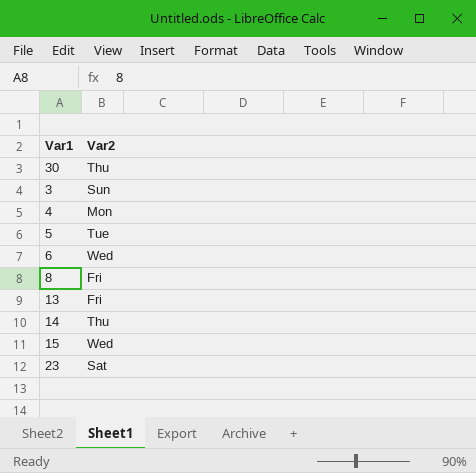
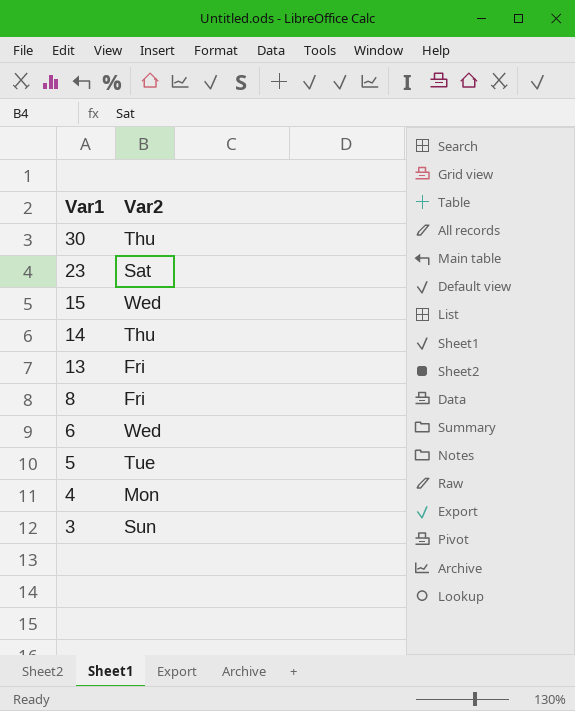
row order: none -> Var1 descending

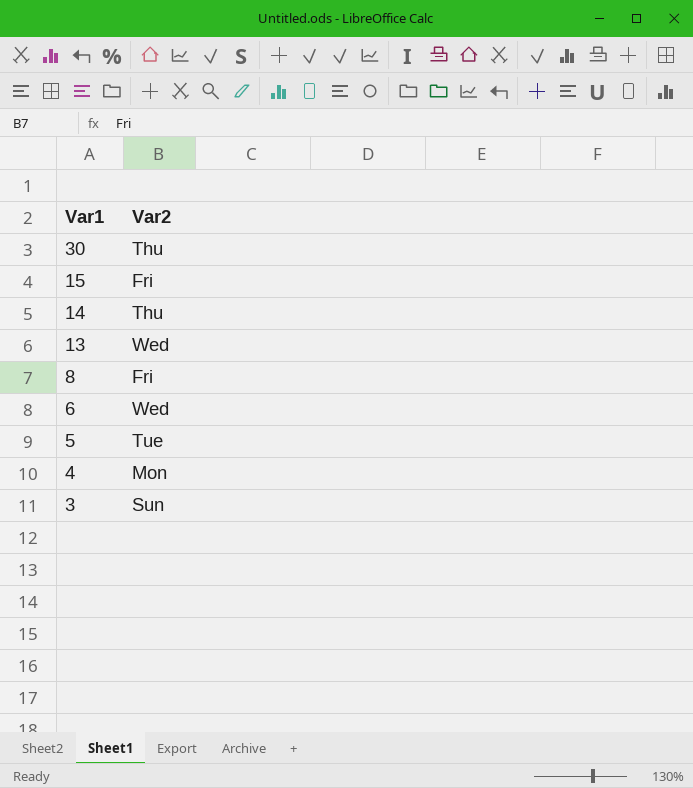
row 23: Sat -> none
15 | Var2: Wed -> Fri
13 | Var2: Fri -> Wed

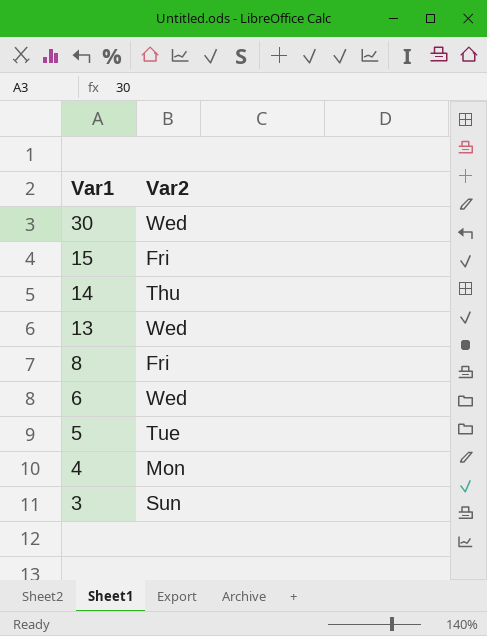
30 | Var2: Thu -> Wed

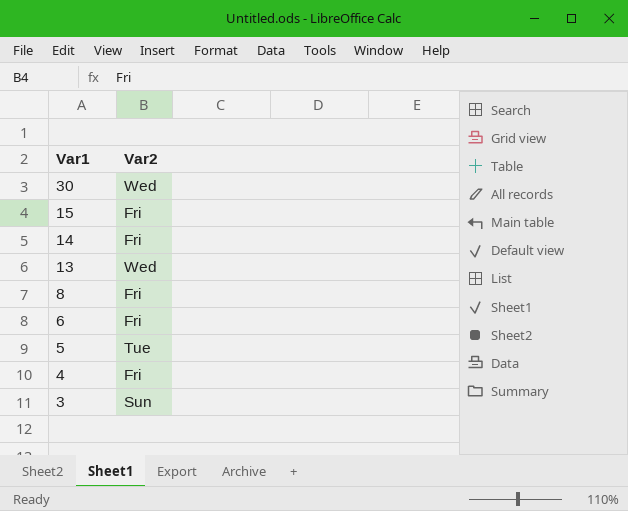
14 | Var2: Thu -> Fri
6 | Var2: Wed -> Fri
4 | Var2: Mon -> Fri

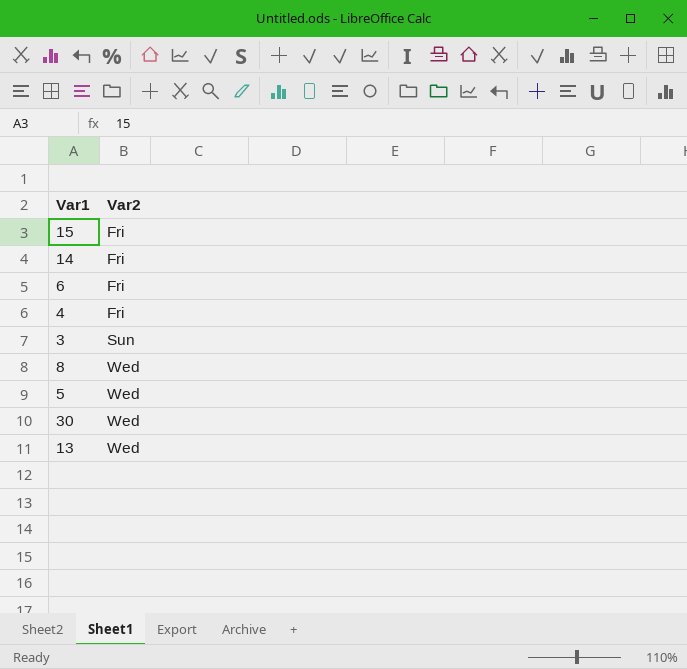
row order: Var1 descending -> Var2 ascending
8 | Var2: Fri -> Wed
5 | Var2: Tue -> Wed

